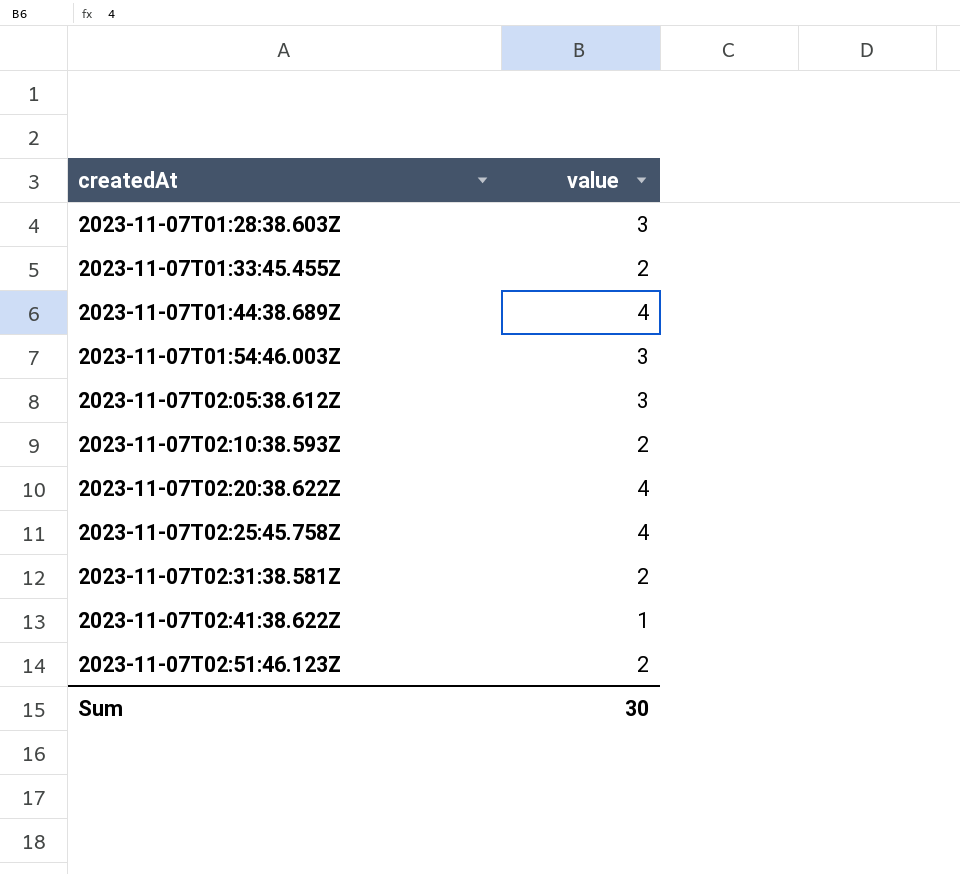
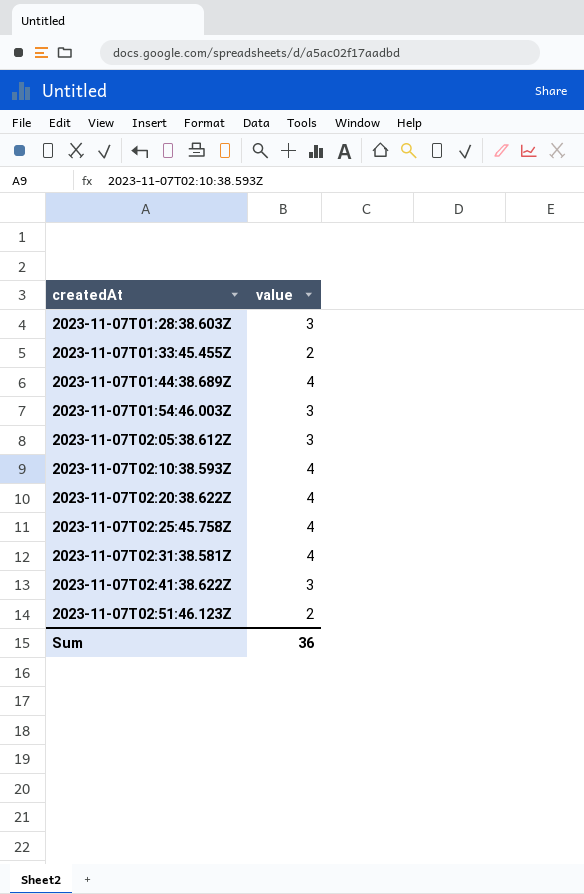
2023-11-07T02:10:38.593Z | value: 2 -> 4
2023-11-07T02:31:38.581Z | value: 2 -> 4
2023-11-07T02:41:38.622Z | value: 1 -> 3
Sum | value: 30 -> 36

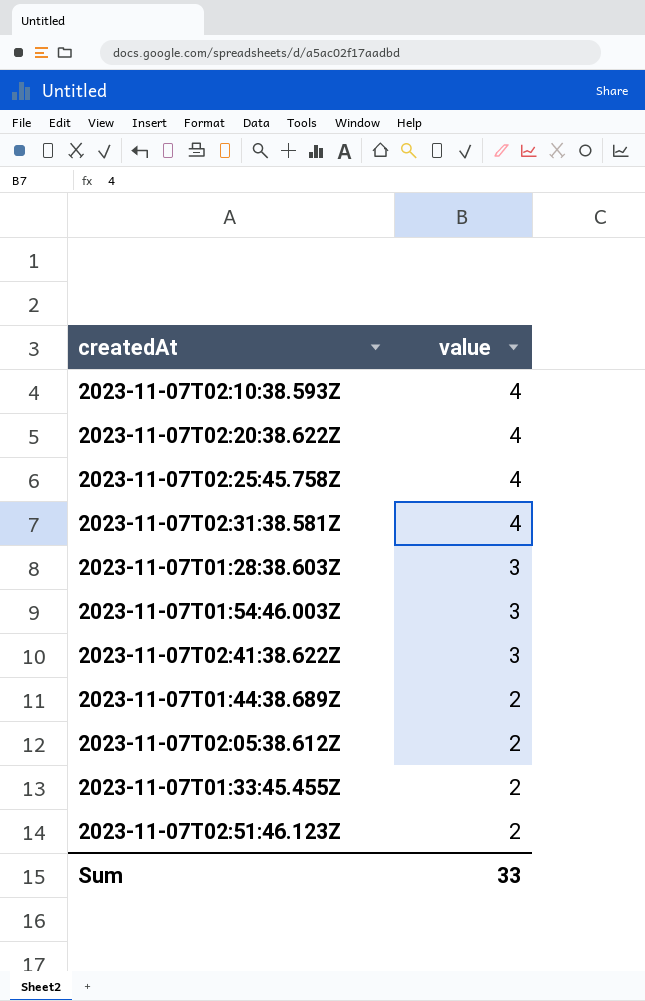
row order: createdAt ascending -> value descending
2023-11-07T01:44:38.689Z | value: 4 -> 2
2023-11-07T02:05:38.612Z | value: 3 -> 2
Sum | value: 36 -> 33

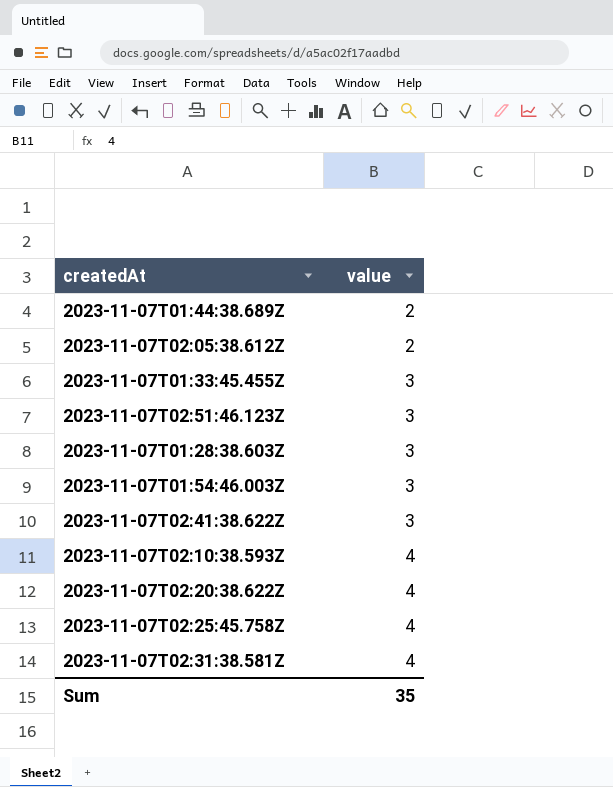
row order: value descending -> value ascending
2023-11-07T01:33:45.455Z | value: 2 -> 3
2023-11-07T02:51:46.123Z | value: 2 -> 3
Sum | value: 33 -> 35

